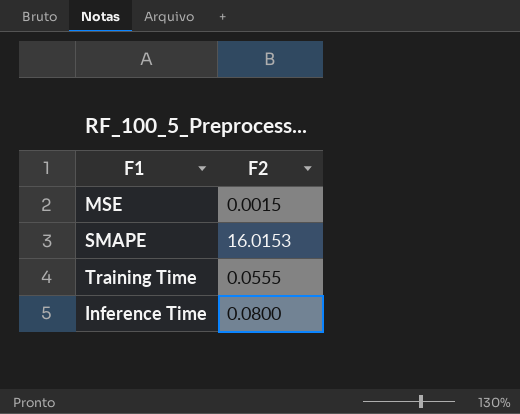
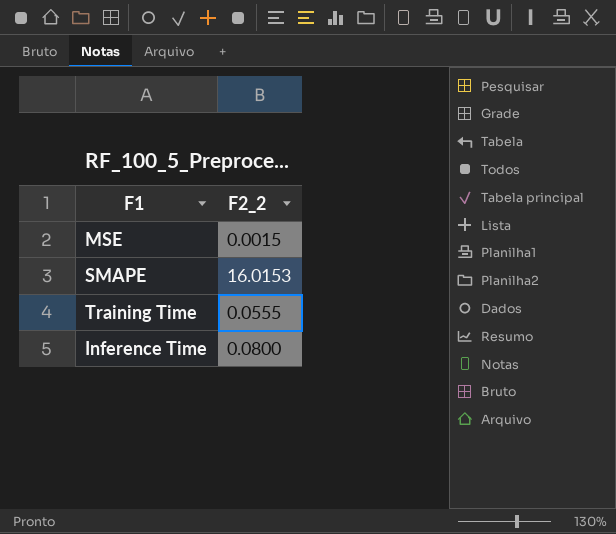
column name: F2 -> F2_2

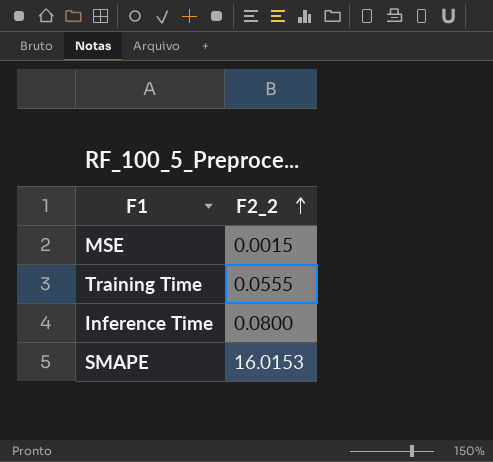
row order: none -> F2_2 ascending

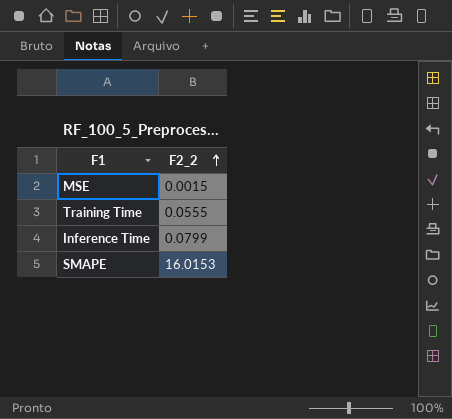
Inference Time | F2_2: 0.0800 -> 0.0799

